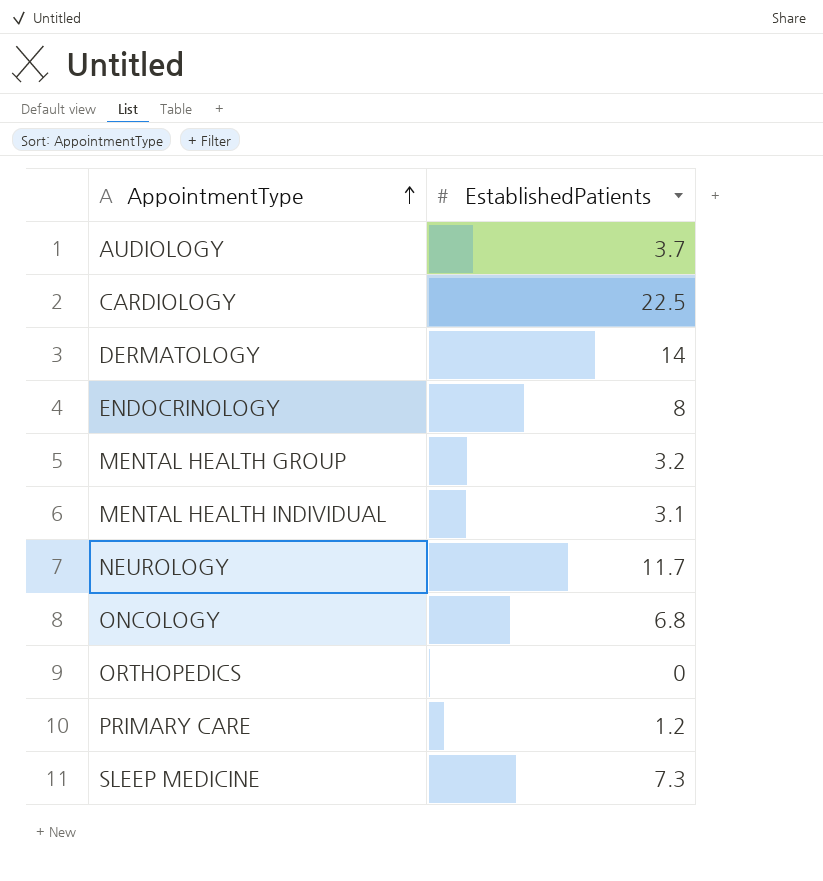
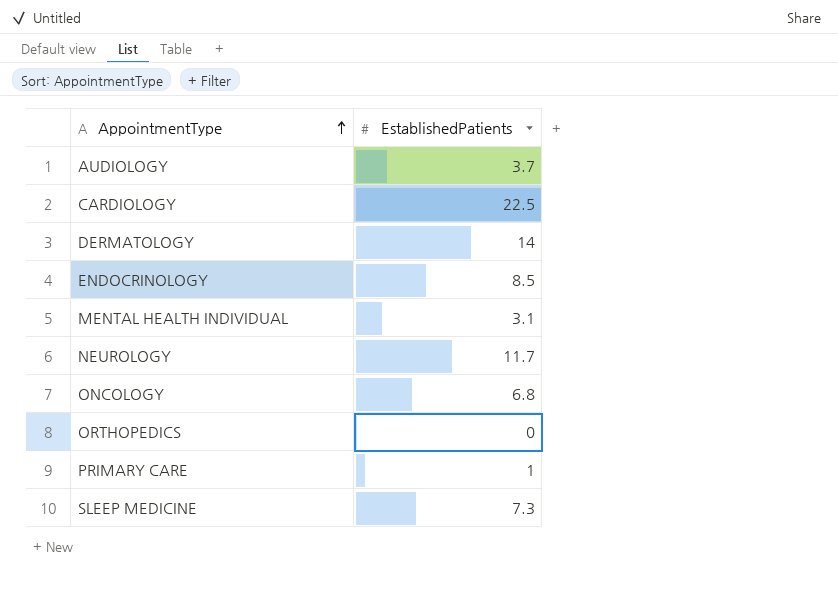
row MENTAL HEALTH GROUP: 3.2 -> none
ENDOCRINOLOGY | EstablishedPatients: 8 -> 8.5
PRIMARY CARE | EstablishedPatients: 1.2 -> 1

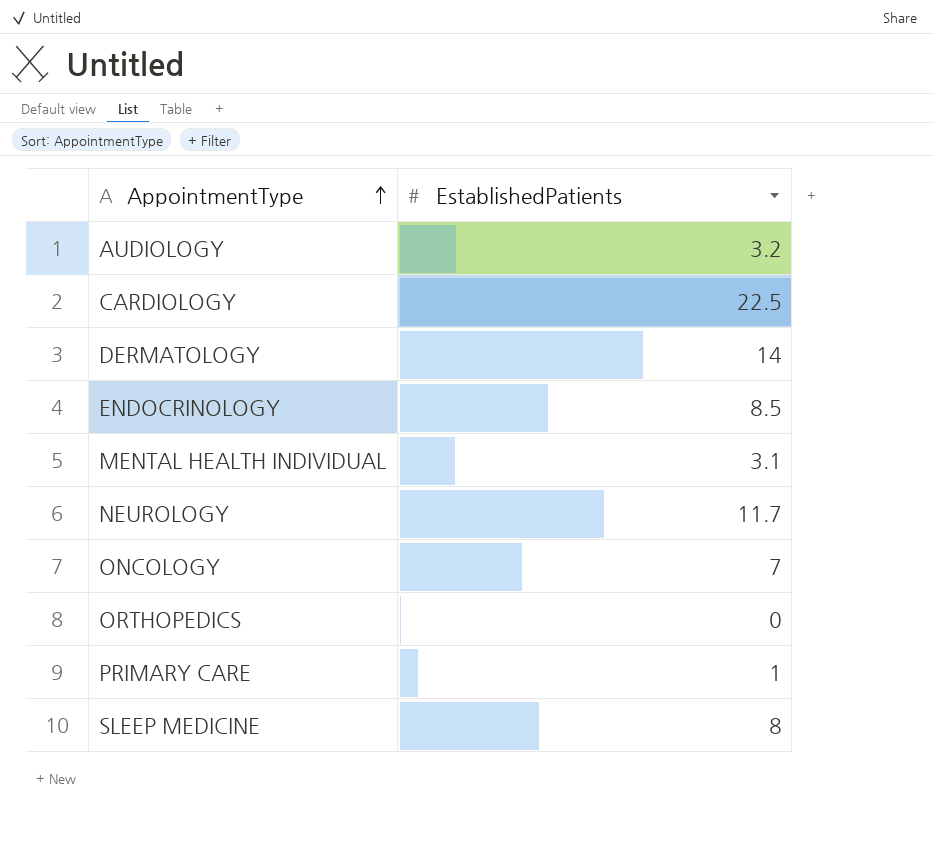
AUDIOLOGY | EstablishedPatients: 3.7 -> 3.2
ONCOLOGY | EstablishedPatients: 6.8 -> 7
SLEEP MEDICINE | EstablishedPatients: 7.3 -> 8

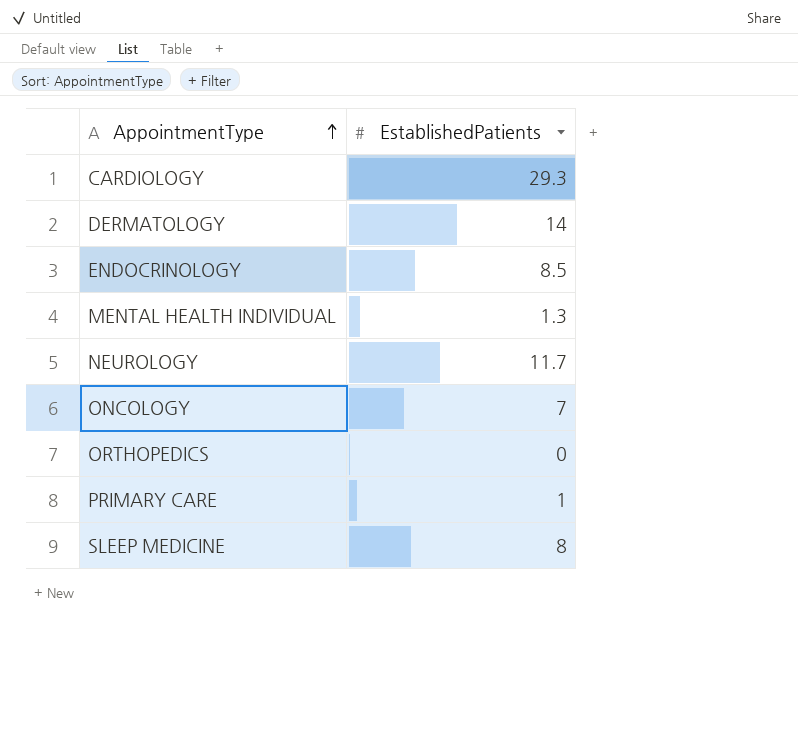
row AUDIOLOGY: 3.2 -> none
CARDIOLOGY | EstablishedPatients: 22.5 -> 29.3
MENTAL HEALTH INDIVIDUAL | EstablishedPatients: 3.1 -> 1.3

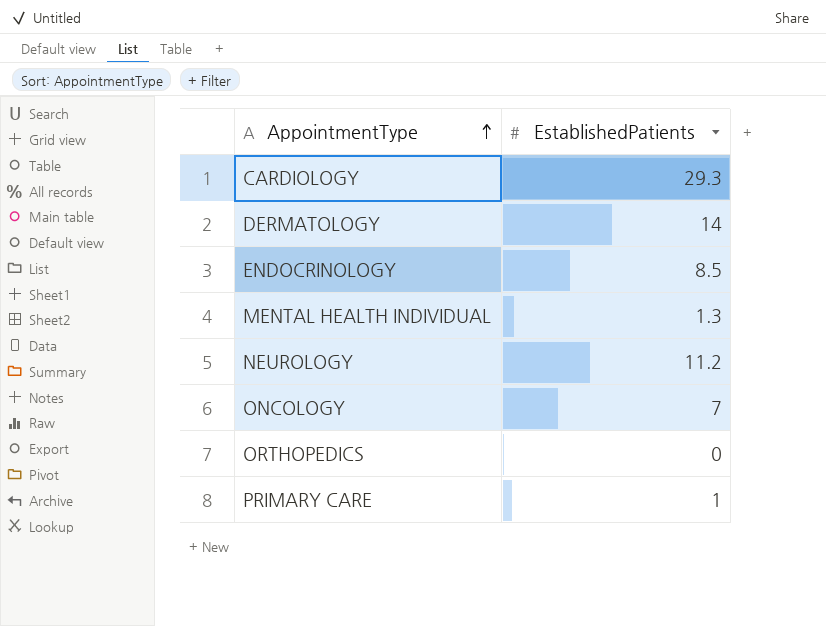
row SLEEP MEDICINE: 8 -> none
NEUROLOGY | EstablishedPatients: 11.7 -> 11.2

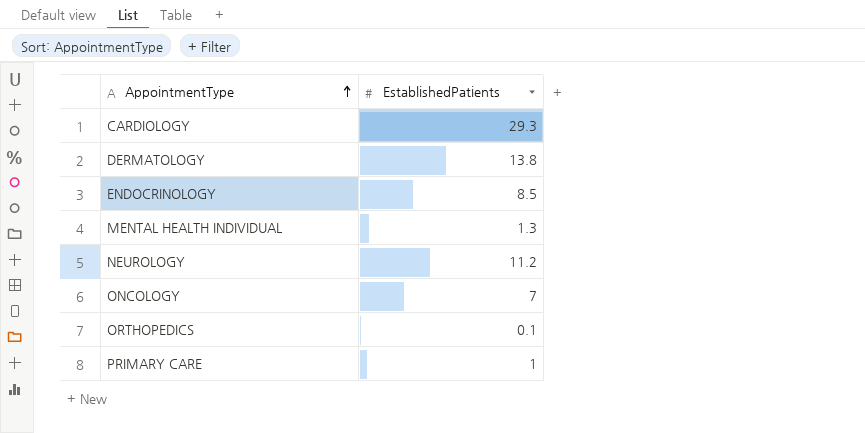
DERMATOLOGY | EstablishedPatients: 14 -> 13.8
ORTHOPEDICS | EstablishedPatients: 0 -> 0.1

